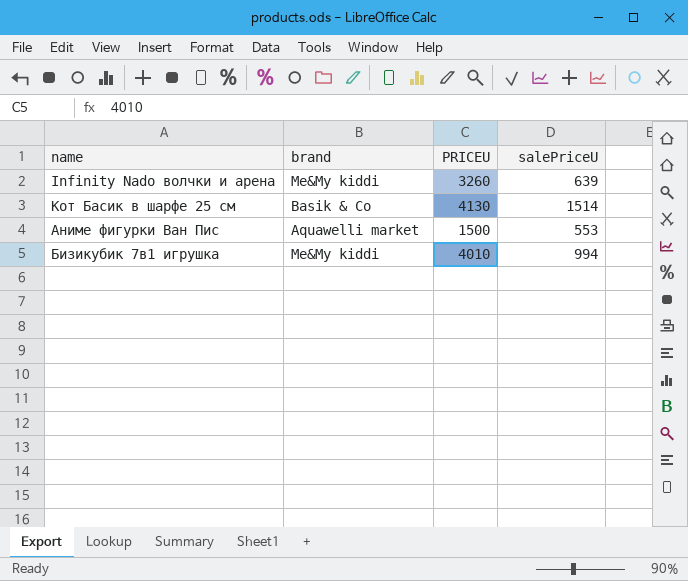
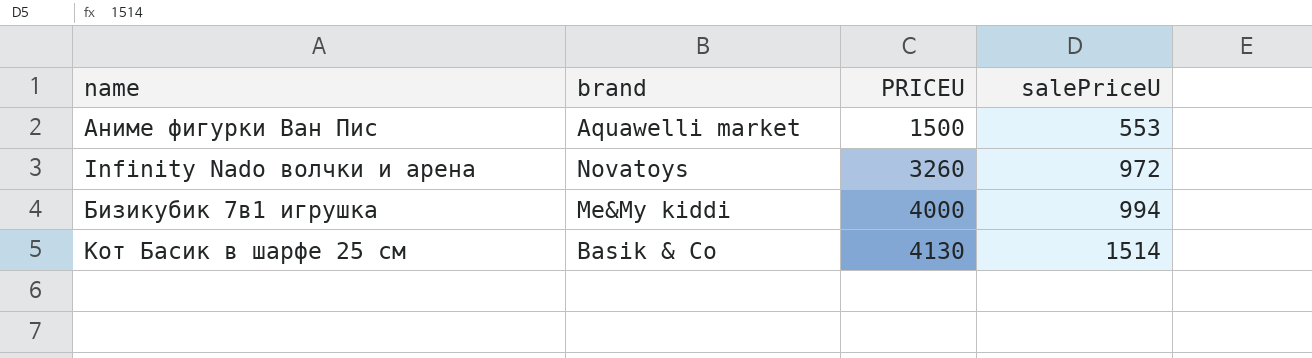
row order: none -> PRICEU ascending
Infinity Nado волчки и арена | brand: Me&My kiddi -> Novatoys
Infinity Nado волчки и арена | salePriceU: 639 -> 972
Бизикубик 7в1 игрушка | PRICEU: 4010 -> 4000

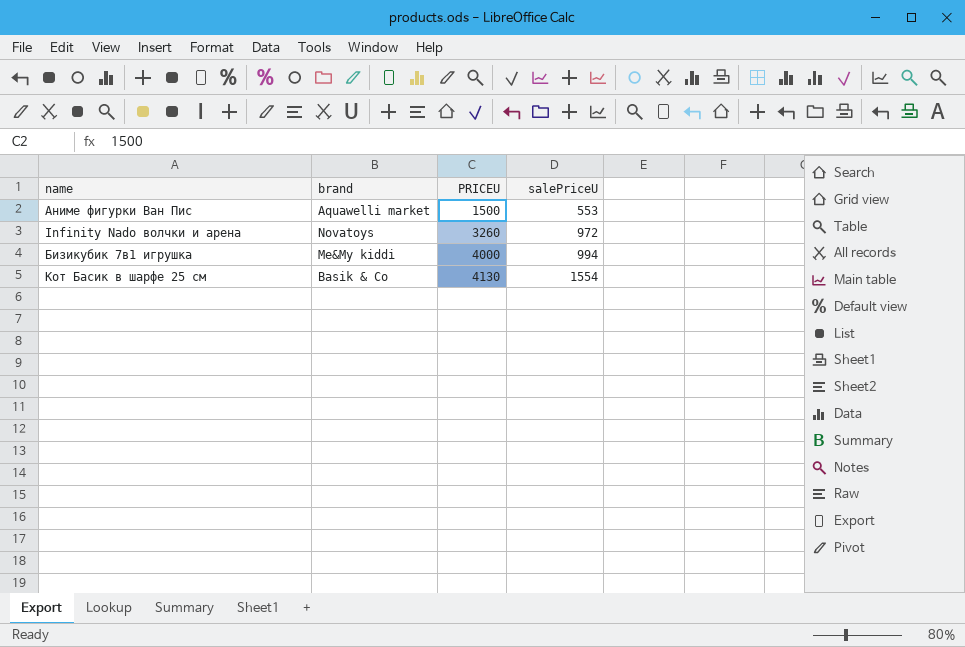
Кот Басик в шарфе 25 см | salePriceU: 1514 -> 1554

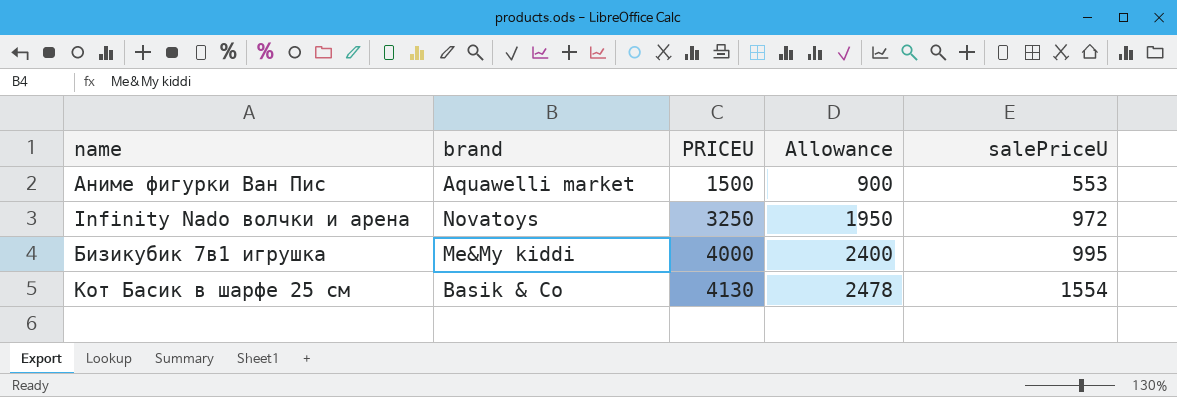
column Allowance | formula: none -> [PRICEU] * 0.6
Infinity Nado волчки и арена | PRICEU: 3260 -> 3250
Бизикубик 7в1 игрушка | salePriceU: 994 -> 995

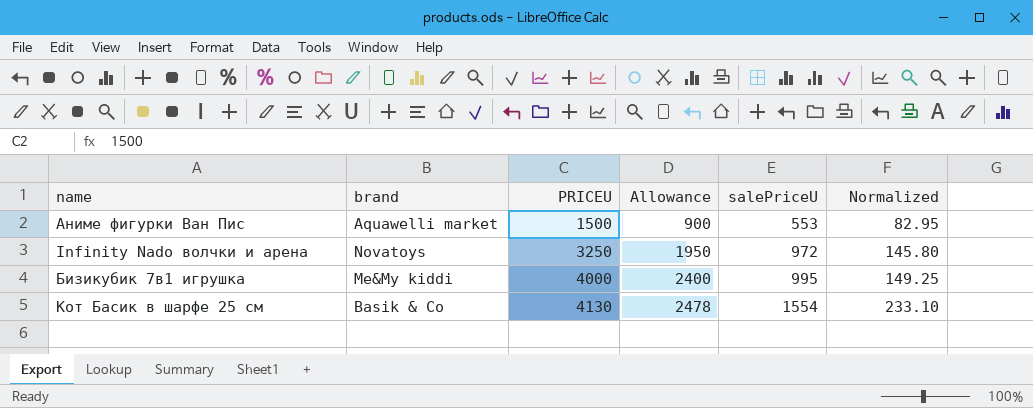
column Normalized | formula: none -> [salePriceU] * 0.15

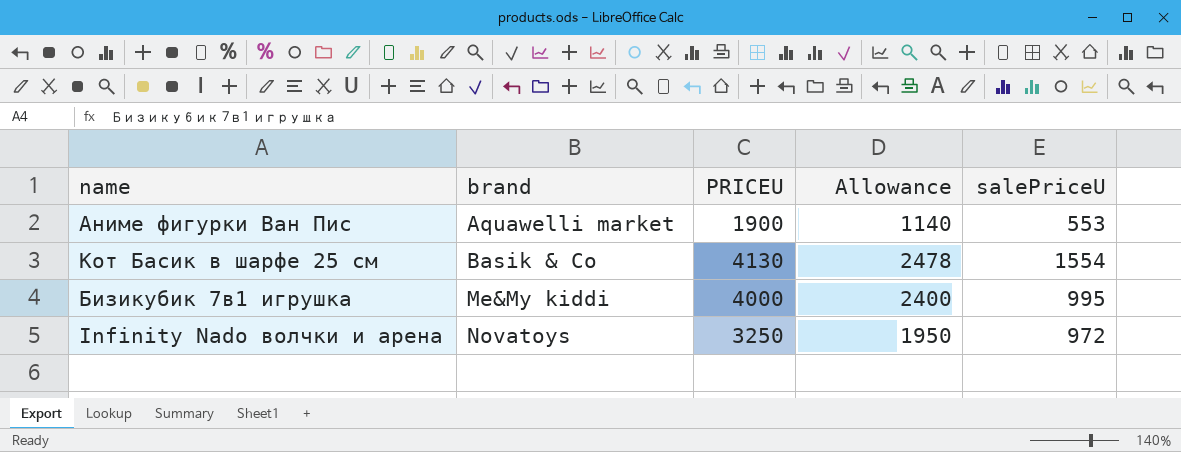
row order: PRICEU ascending -> brand ascending
column Normalized | formula: [salePriceU] * 0.15 -> none
Аниме фигурки Ван Пис | PRICEU: 1500 -> 1900
Аниме фигурки Ван Пис | Allowance: 900 -> 1140

